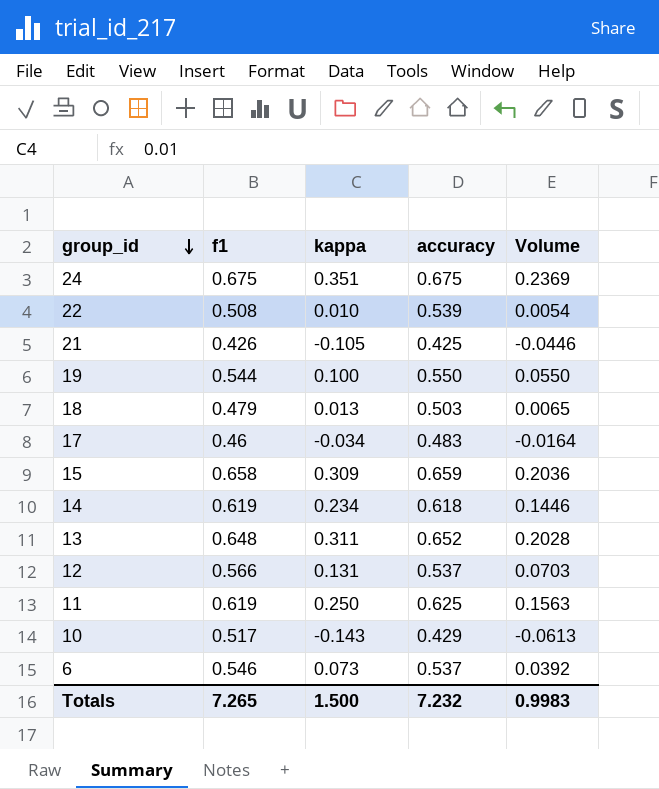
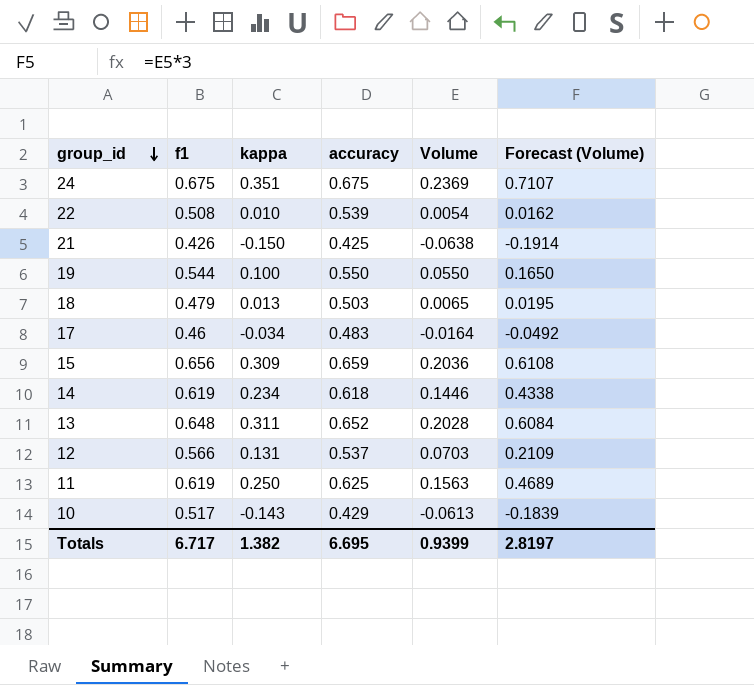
column Forecast (Volume) | formula: none -> [Volume] * 3
row 6: 0.546 | 0.073 | 0.537 | 0.0392 -> none
21 | kappa: -0.105 -> -0.150
21 | Volume: -0.0446 -> -0.0638
15 | f1: 0.658 -> 0.656
Totals | f1: 7.265 -> 6.717
Totals | kappa: 1.500 -> 1.382
Totals | accuracy: 7.232 -> 6.695
Totals | Volume: 0.9983 -> 0.9399

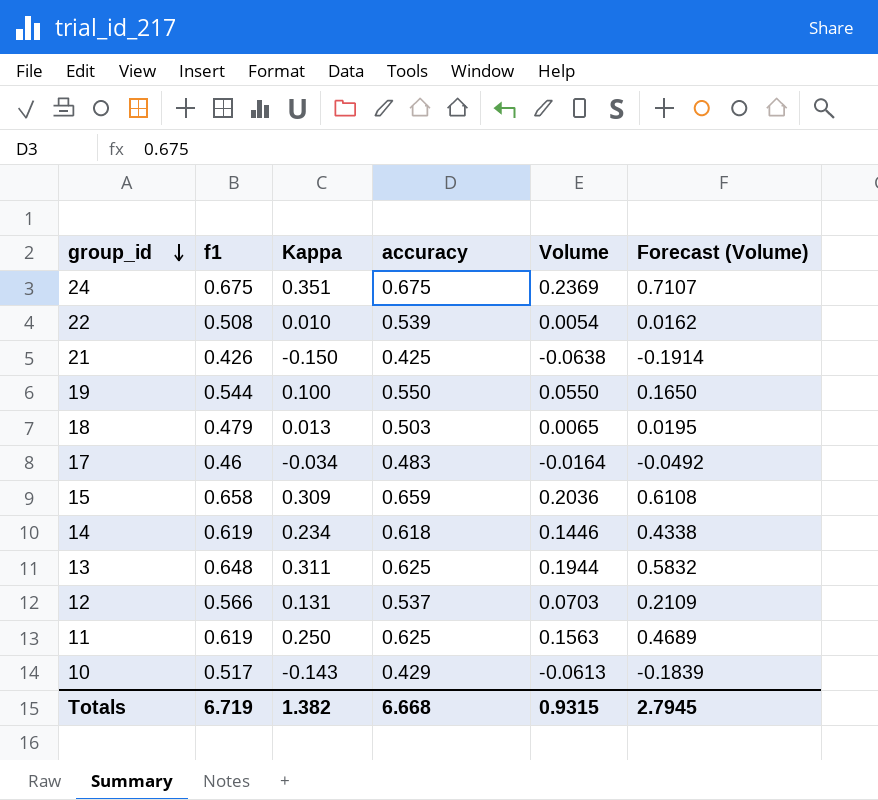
column name: kappa -> Kappa
15 | f1: 0.656 -> 0.658
13 | accuracy: 0.652 -> 0.625
13 | Volume: 0.2028 -> 0.1944
13 | Forecast (Volume): 0.6084 -> 0.5832
Totals | f1: 6.717 -> 6.719
Totals | accuracy: 6.695 -> 6.668
Totals | Volume: 0.9399 -> 0.9315
Totals | Forecast (Volume): 2.8197 -> 2.7945

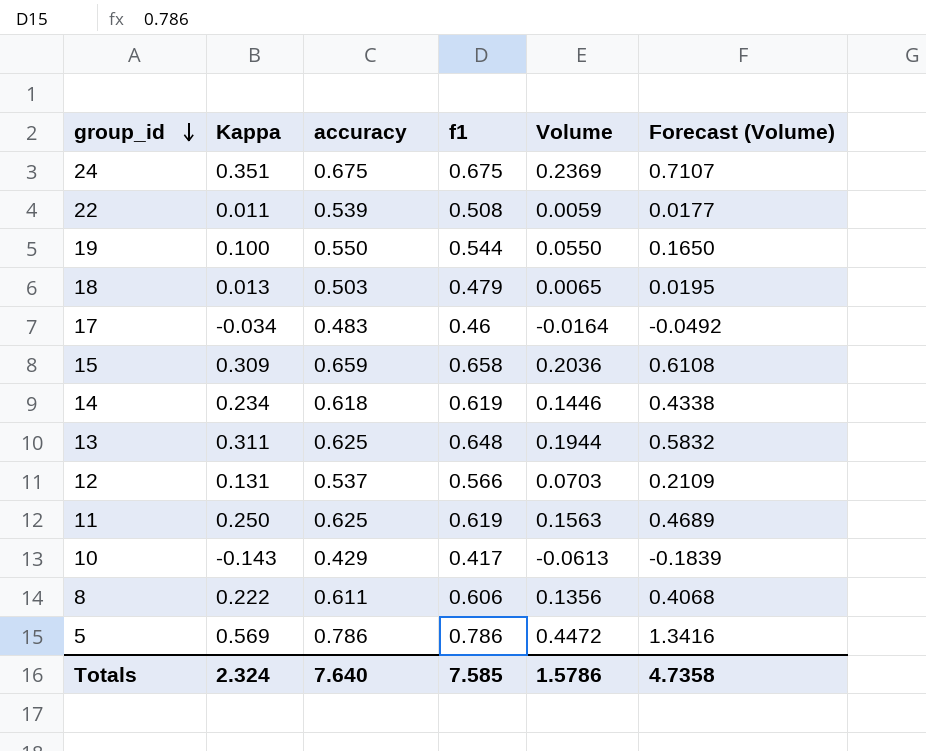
column f1 | position: 2 -> 4
row 21: 0.426 | -0.150 | 0.425 | -0.0638 | -0.1914 -> none
22 | Kappa: 0.010 -> 0.011
22 | Volume: 0.0054 -> 0.0059
22 | Forecast (Volume): 0.0162 -> 0.0177
10 | f1: 0.517 -> 0.417
row 8: none -> 0.222 | 0.611 | 0.606 | 0.1356 | 0.4068
row 5: none -> 0.569 | 0.786 | 0.786 | 0.4472 | 1.3416
Totals | Kappa: 1.382 -> 2.324
Totals | accuracy: 6.668 -> 7.640
Totals | f1: 6.719 -> 7.585
Totals | Volume: 0.9315 -> 1.5786
Totals | Forecast (Volume): 2.7945 -> 4.7358

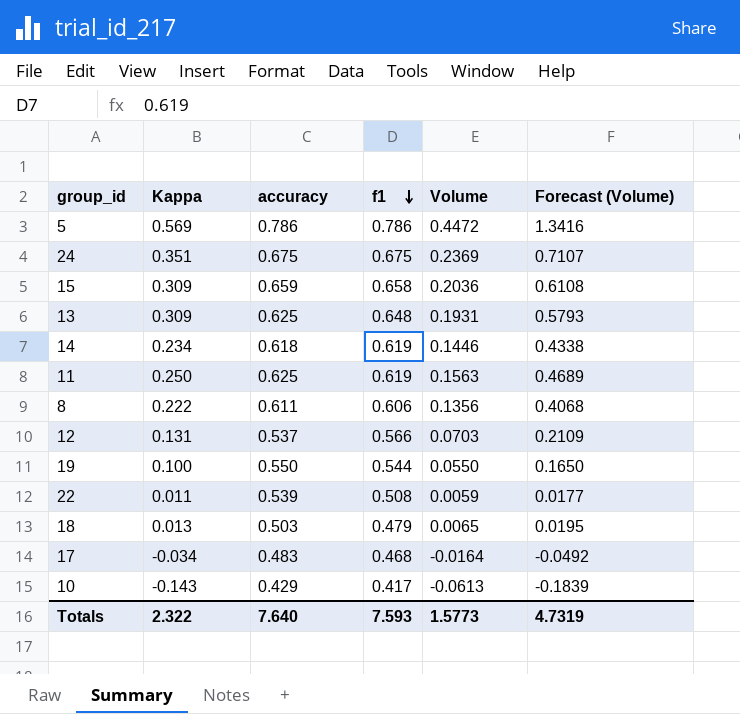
row order: group_id descending -> f1 descending
13 | Kappa: 0.311 -> 0.309
13 | Volume: 0.1944 -> 0.1931
13 | Forecast (Volume): 0.5832 -> 0.5793
17 | f1: 0.46 -> 0.468
Totals | Kappa: 2.324 -> 2.322
Totals | f1: 7.585 -> 7.593
Totals | Volume: 1.5786 -> 1.5773
Totals | Forecast (Volume): 4.7358 -> 4.7319

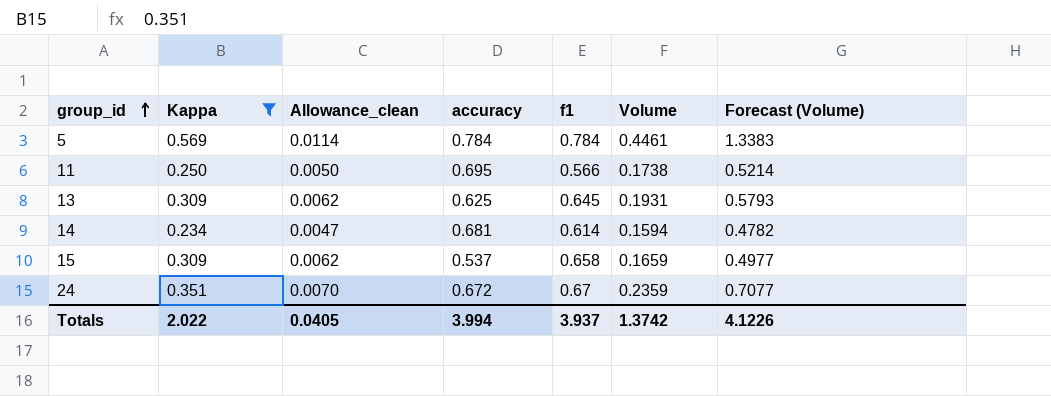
filter: none -> Kappa >= 0.234
row order: f1 descending -> group_id ascending
column Allowance_clean | formula: none -> [Kappa] * 0.02
5 | accuracy: 0.786 -> 0.784
5 | f1: 0.786 -> 0.784
5 | Volume: 0.4472 -> 0.4461
5 | Forecast (Volume): 1.3416 -> 1.3383
11 | accuracy: 0.625 -> 0.695
11 | f1: 0.619 -> 0.566
11 | Volume: 0.1563 -> 0.1738
11 | Forecast (Volume): 0.4689 -> 0.5214
13 | f1: 0.648 -> 0.645
14 | accuracy: 0.618 -> 0.681
14 | f1: 0.619 -> 0.614
14 | Volume: 0.1446 -> 0.1594
14 | Forecast (Volume): 0.4338 -> 0.4782
15 | accuracy: 0.659 -> 0.537
15 | Volume: 0.2036 -> 0.1659
15 | Forecast (Volume): 0.6108 -> 0.4977
24 | accuracy: 0.675 -> 0.672
24 | f1: 0.675 -> 0.67
24 | Volume: 0.2369 -> 0.2359
24 | Forecast (Volume): 0.7107 -> 0.7077
Totals | Kappa: 2.322 -> 2.022
Totals | accuracy: 7.640 -> 3.994
Totals | f1: 7.593 -> 3.937
Totals | Volume: 1.5773 -> 1.3742
Totals | Forecast (Volume): 4.7319 -> 4.1226

